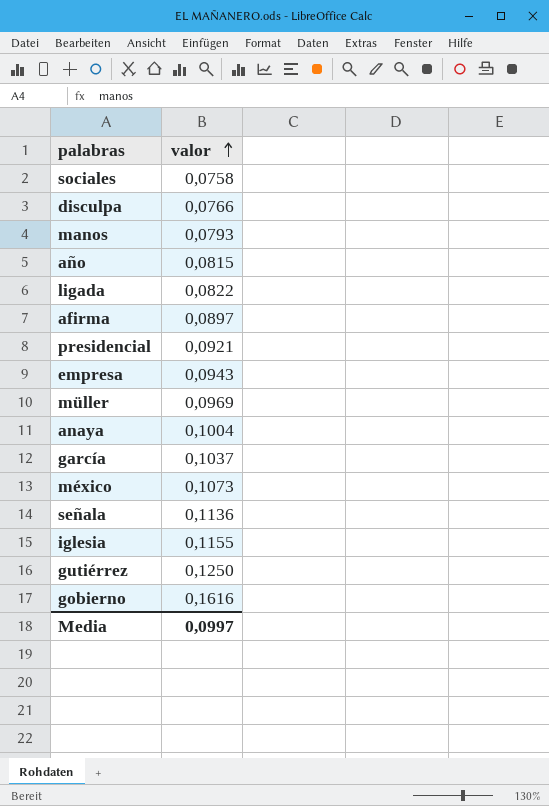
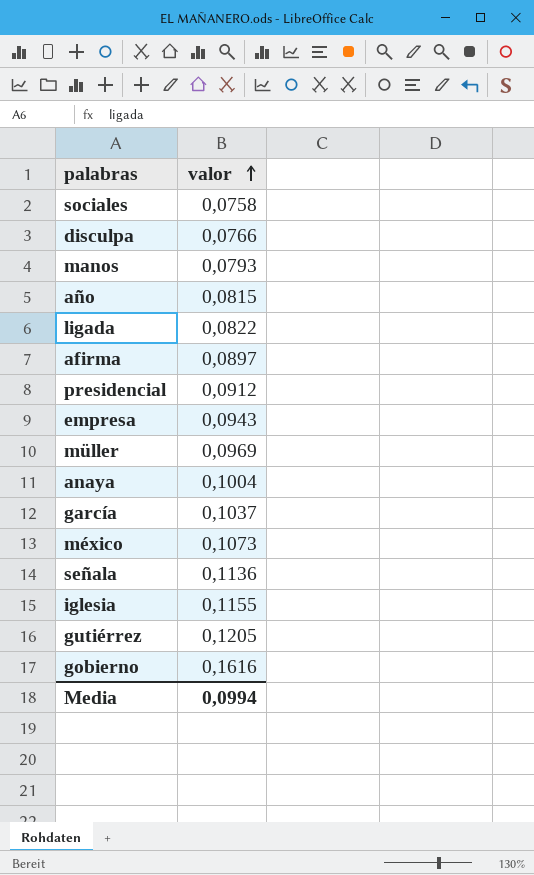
presidencial | valor: 0,0921 -> 0,0912
gutiérrez | valor: 0,1250 -> 0,1205
Media | valor: 0,0997 -> 0,0994

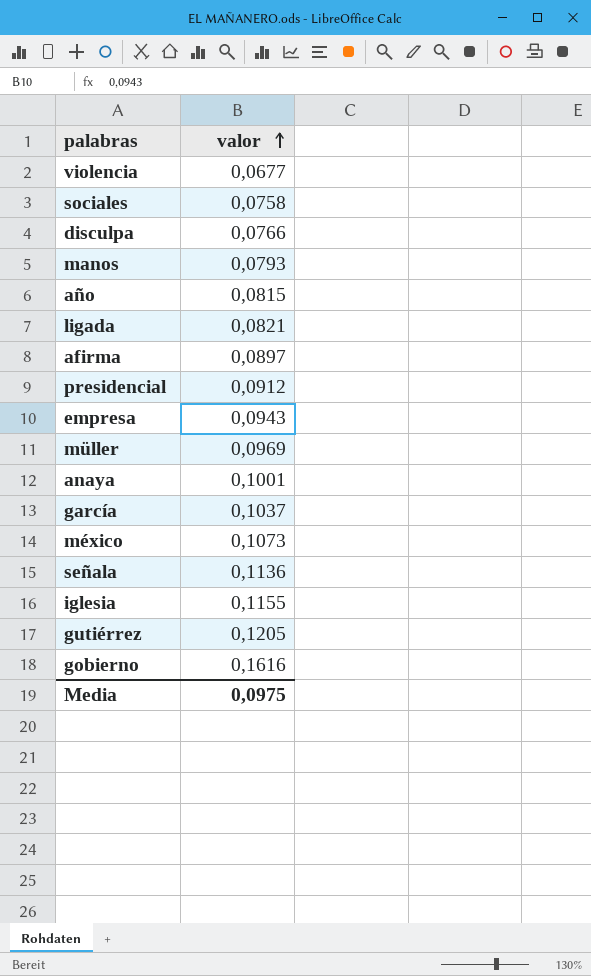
row violencia: none -> 0,0677
ligada | valor: 0,0822 -> 0,0821
anaya | valor: 0,1004 -> 0,1001
Media | valor: 0,0994 -> 0,0975

